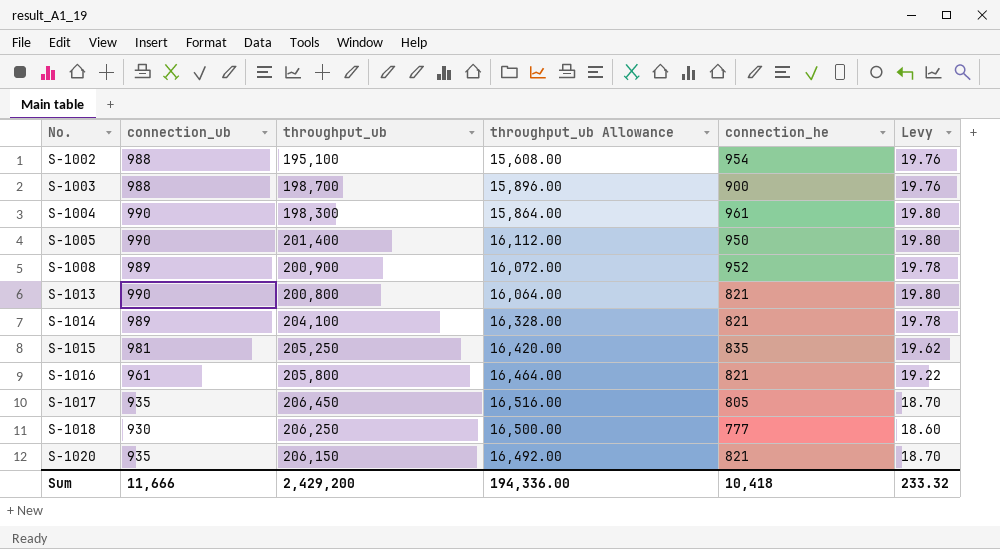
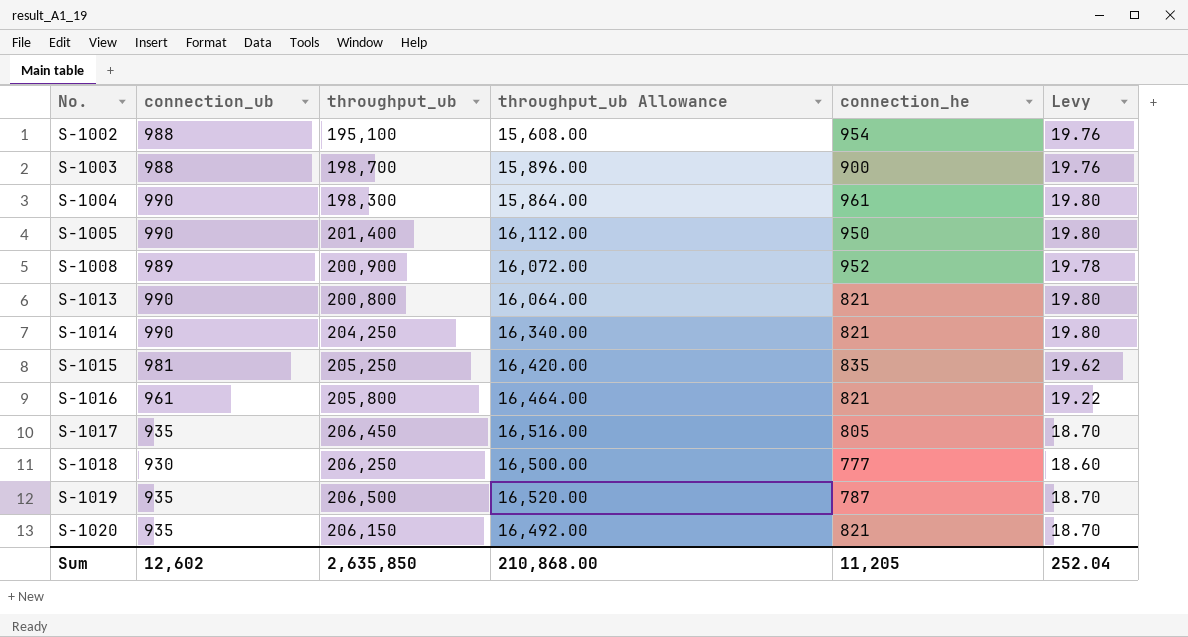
S-1014 | connection_ub: 989 -> 990
S-1014 | throughput_ub: 204,100 -> 204,250
S-1014 | throughput_ub Allowance: 16,328.00 -> 16,340.00
S-1014 | Levy: 19.78 -> 19.80
row S-1019: none -> 935 | 206,500 | 16,520.00 | 787 | 18.70
Sum | connection_ub: 11,666 -> 12,602
Sum | throughput_ub: 2,429,200 -> 2,635,850
Sum | throughput_ub Allowance: 194,336.00 -> 210,868.00
Sum | connection_he: 10,418 -> 11,205
Sum | Levy: 233.32 -> 252.04

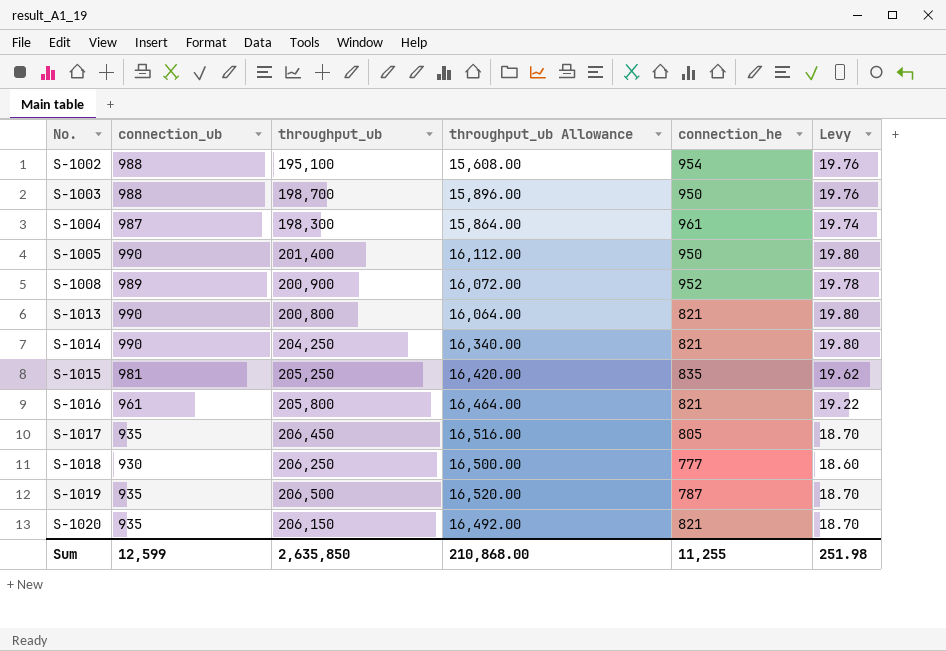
S-1003 | connection_he: 900 -> 950
S-1004 | connection_ub: 990 -> 987
S-1004 | Levy: 19.80 -> 19.74
Sum | connection_ub: 12,602 -> 12,599
Sum | connection_he: 11,205 -> 11,255
Sum | Levy: 252.04 -> 251.98

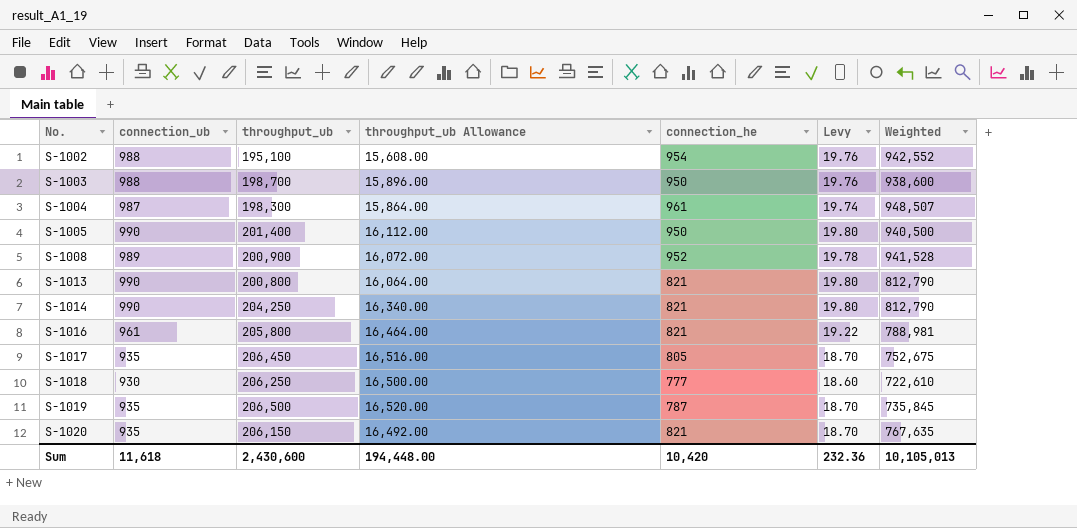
column Weighted | formula: none -> [connection_ub] * [connection_he]
row S-1015: 981 | 205,250 | 16,420.00 | 835 | 19.62 -> none
Sum | connection_ub: 12,599 -> 11,618
Sum | throughput_ub: 2,635,850 -> 2,430,600
Sum | throughput_ub Allowance: 210,868.00 -> 194,448.00
Sum | connection_he: 11,255 -> 10,420
Sum | Levy: 251.98 -> 232.36

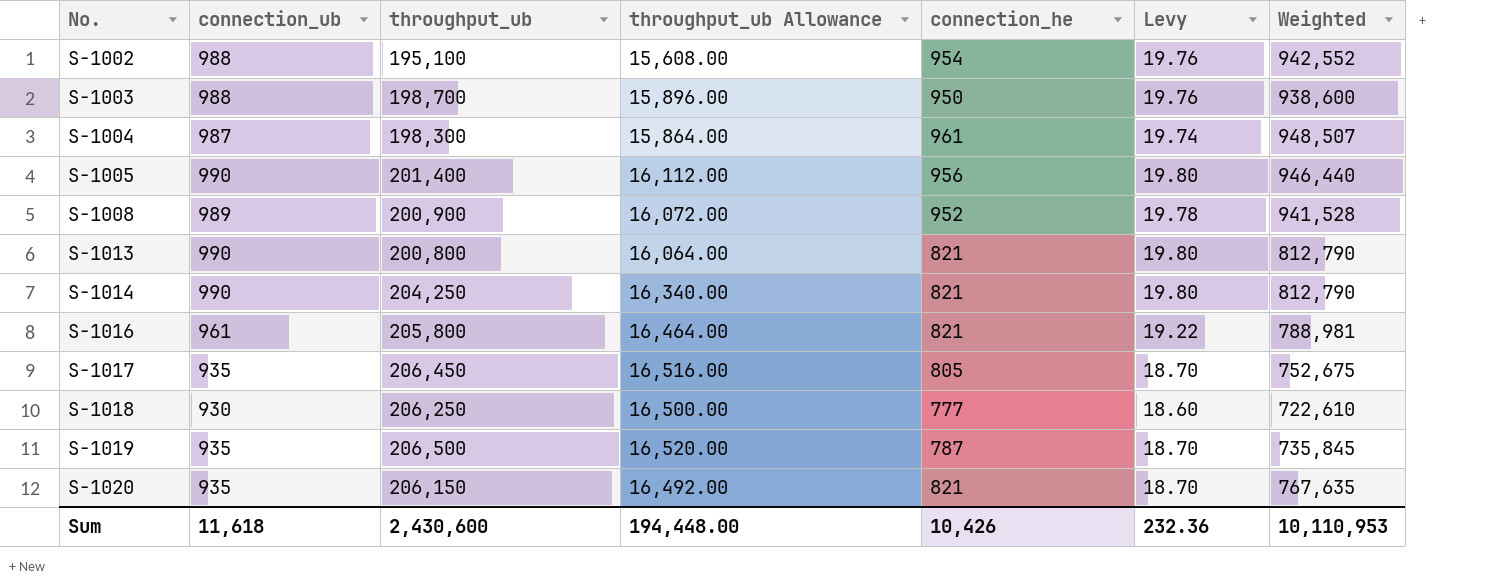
S-1005 | connection_he: 950 -> 956
S-1005 | Weighted: 940,500 -> 946,440
Sum | connection_he: 10,420 -> 10,426
Sum | Weighted: 10,105,013 -> 10,110,953

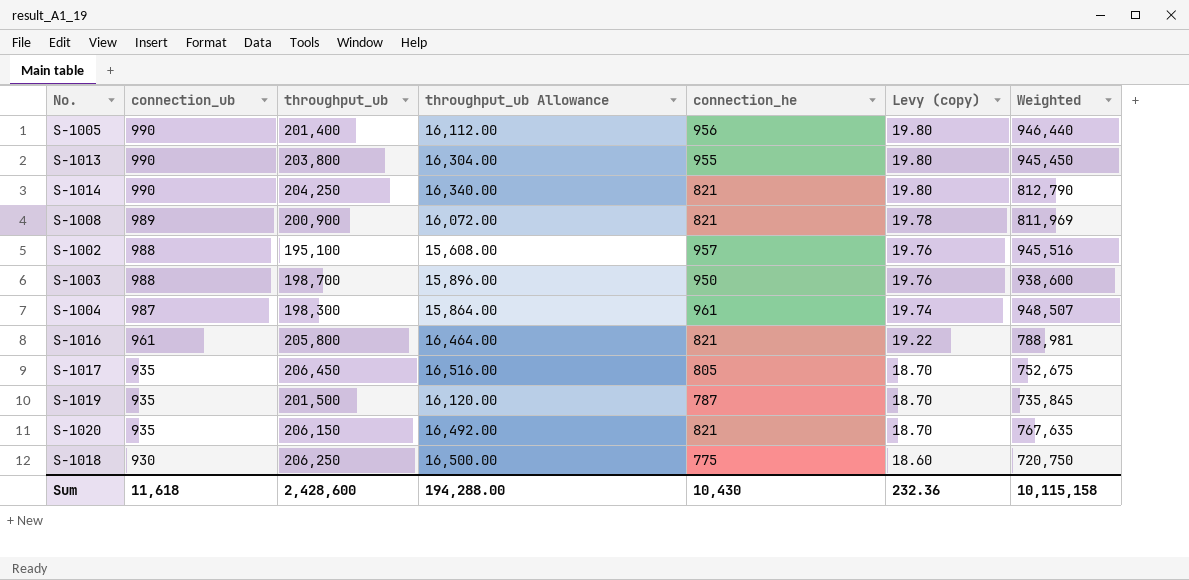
row order: No. ascending -> connection_ub descending
column name: Levy -> Levy (copy)
S-1013 | throughput_ub: 200,800 -> 203,800
S-1013 | throughput_ub Allowance: 16,064.00 -> 16,304.00
S-1013 | connection_he: 821 -> 955
S-1013 | Weighted: 812,790 -> 945,450
S-1008 | connection_he: 952 -> 821
S-1008 | Weighted: 941,528 -> 811,969
S-1002 | connection_he: 954 -> 957
S-1002 | Weighted: 942,552 -> 945,516
S-1019 | throughput_ub: 206,500 -> 201,500
S-1019 | throughput_ub Allowance: 16,520.00 -> 16,120.00
S-1018 | connection_he: 777 -> 775
S-1018 | Weighted: 722,610 -> 720,750
Sum | throughput_ub: 2,430,600 -> 2,428,600
Sum | throughput_ub Allowance: 194,448.00 -> 194,288.00
Sum | connection_he: 10,426 -> 10,430
Sum | Weighted: 10,110,953 -> 10,115,158

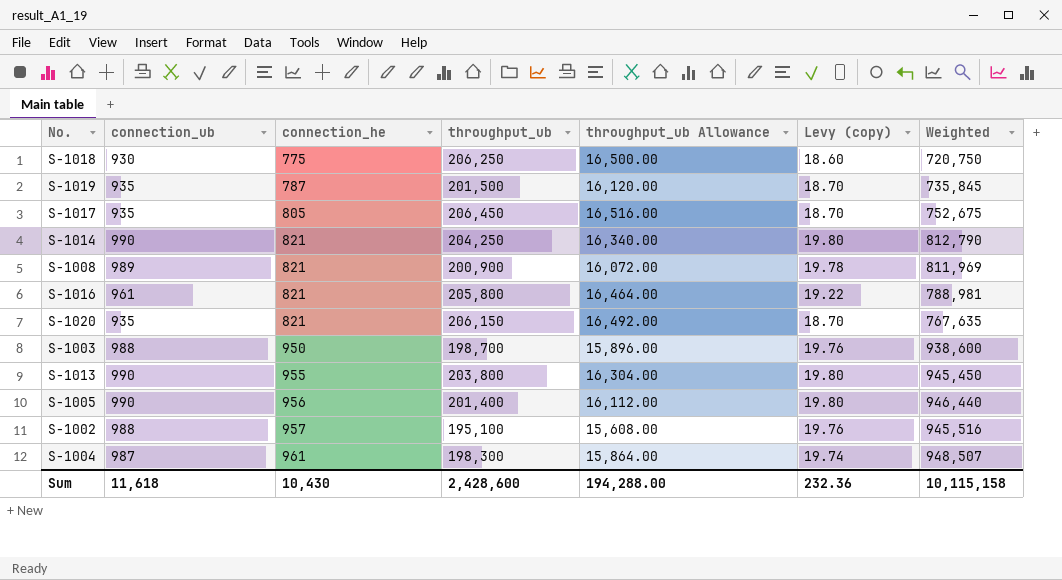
row order: connection_ub descending -> connection_he ascending
column connection_he | position: 5 -> 3

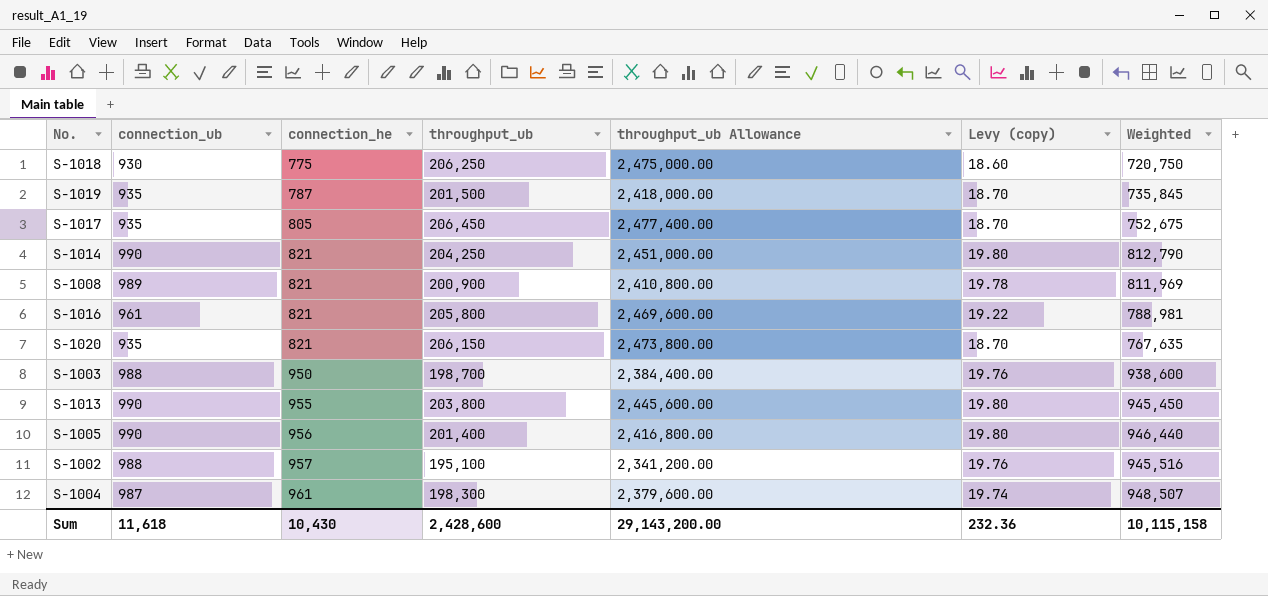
column throughput_ub Allowance | formula: [throughput_ub] * 0.08 -> [throughput_ub] * 12
Sum | throughput_ub Allowance: 194,288.00 -> 29,143,200.00

